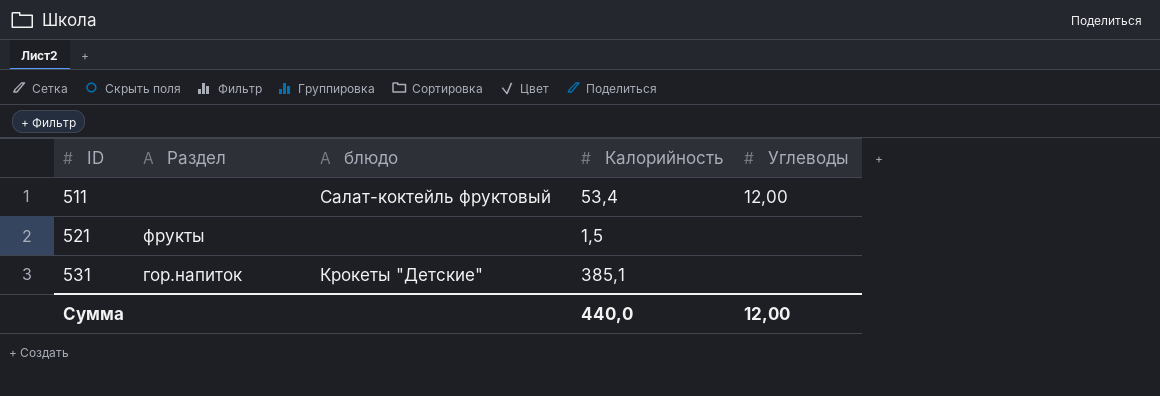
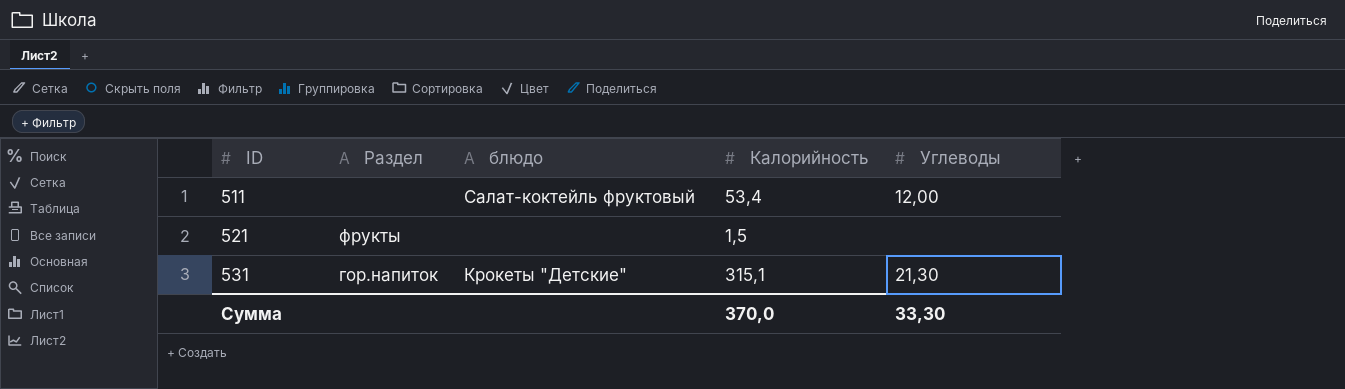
531 | Калорийность: 385,1 -> 315,1
531 | Углеводы: none -> 21,30
Сумма | Калорийность: 440,0 -> 370,0
Сумма | Углеводы: 12,00 -> 33,30

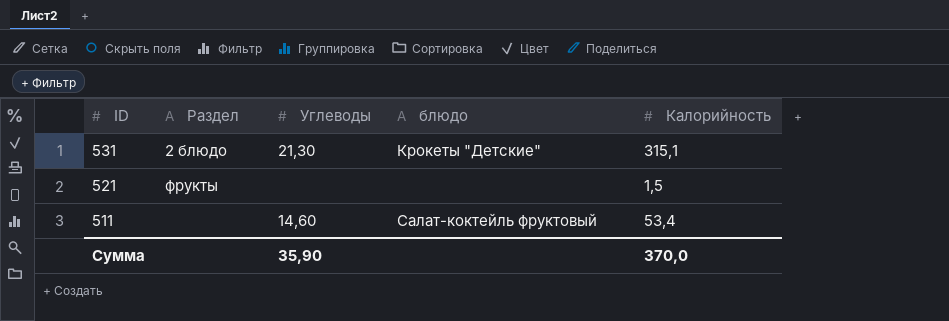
row order: ID ascending -> ID descending
column Углеводы | position: 5 -> 3
531 | Раздел: гор.напиток -> 2 блюдо
511 | Углеводы: 12,00 -> 14,60
Сумма | Углеводы: 33,30 -> 35,90

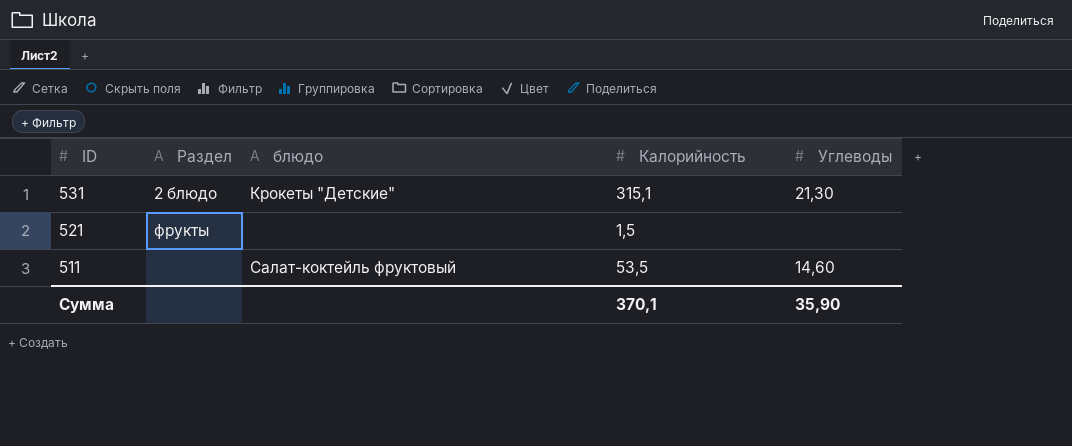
column Углеводы | position: 3 -> 5
511 | Калорийность: 53,4 -> 53,5
Сумма | Калорийность: 370,0 -> 370,1

